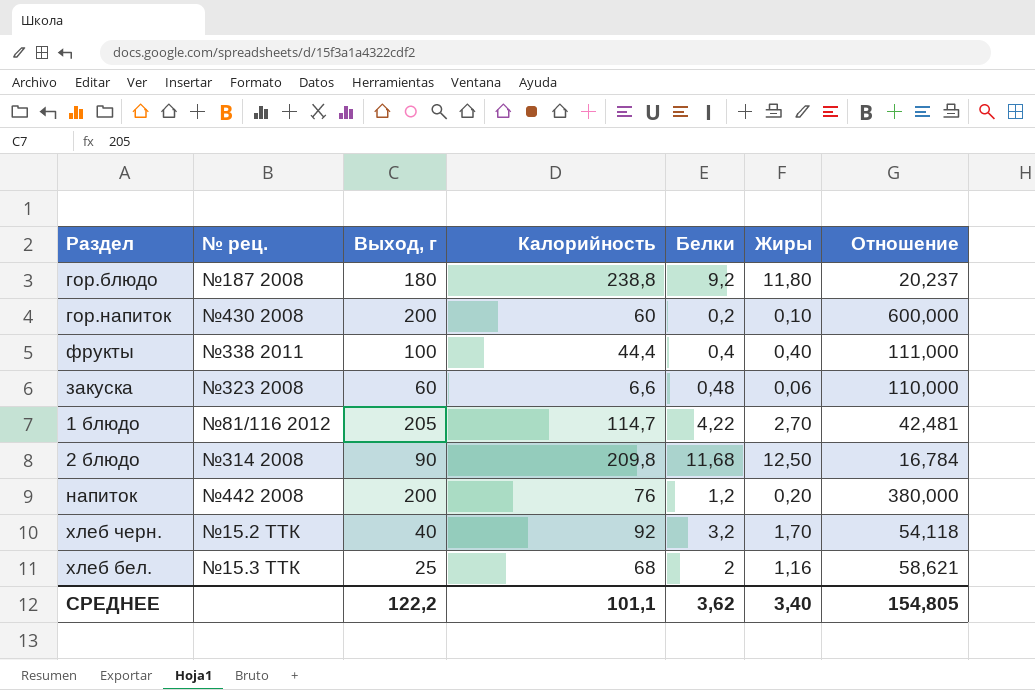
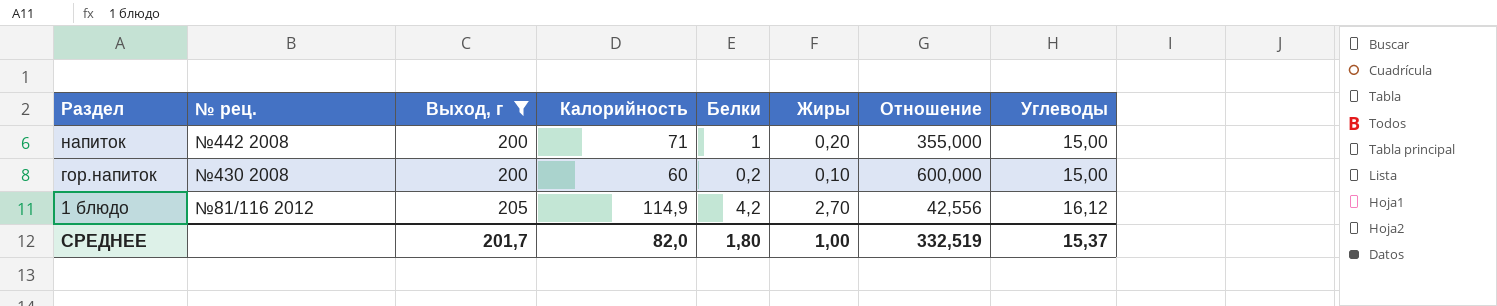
filter: none -> Выход, г >= 200
row order: none -> Раздел descending
column Углеводы | position: none -> 8
напиток | Калорийность: 76 -> 71
напиток | Белки: 1,2 -> 1
напиток | Отношение: 380,000 -> 355,000
1 блюдо | Калорийность: 114,7 -> 114,9
1 блюдо | Белки: 4,22 -> 4,2
1 блюдо | Отношение: 42,481 -> 42,556
СРЕДНЕЕ | Выход, г: 122,2 -> 201,7
СРЕДНЕЕ | Калорийность: 101,1 -> 82,0
СРЕДНЕЕ | Белки: 3,62 -> 1,80
СРЕДНЕЕ | Жиры: 3,40 -> 1,00
СРЕДНЕЕ | Отношение: 154,805 -> 332,519

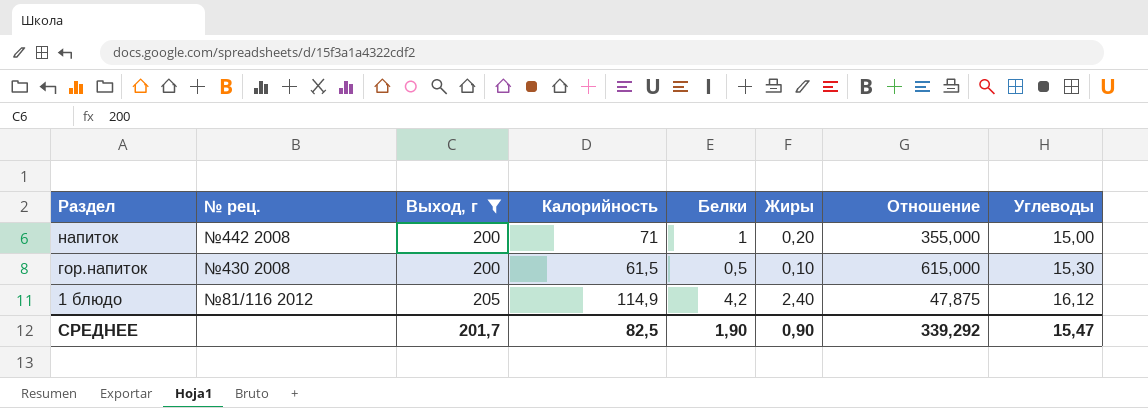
гор.напиток | Калорийность: 60 -> 61,5
гор.напиток | Белки: 0,2 -> 0,5
гор.напиток | Отношение: 600,000 -> 615,000
гор.напиток | Углеводы: 15,00 -> 15,30
1 блюдо | Жиры: 2,70 -> 2,40
1 блюдо | Отношение: 42,556 -> 47,875
СРЕДНЕЕ | Калорийность: 82,0 -> 82,5
СРЕДНЕЕ | Белки: 1,80 -> 1,90
СРЕДНЕЕ | Жиры: 1,00 -> 0,90
СРЕДНЕЕ | Отношение: 332,519 -> 339,292
СРЕДНЕЕ | Углеводы: 15,37 -> 15,47

